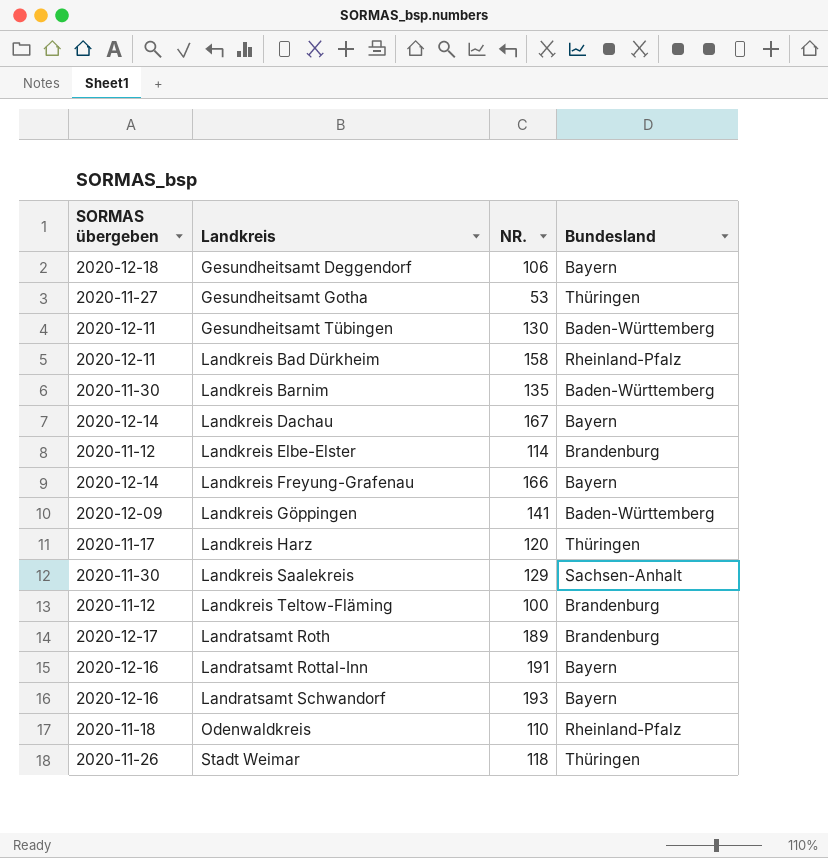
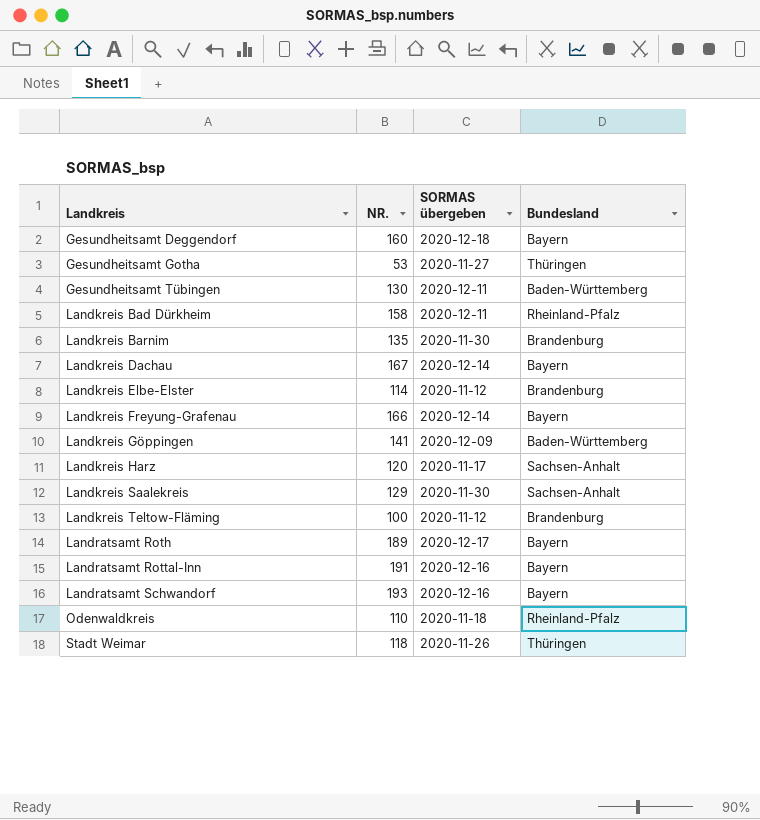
column SORMAS übergeben | position: 1 -> 3
Gesundheitsamt Deggendorf | NR.: 106 -> 160
Landkreis Barnim | Bundesland: Baden-Württemberg -> Brandenburg
Landkreis Harz | Bundesland: Thüringen -> Sachsen-Anhalt
Landratsamt Roth | Bundesland: Brandenburg -> Bayern

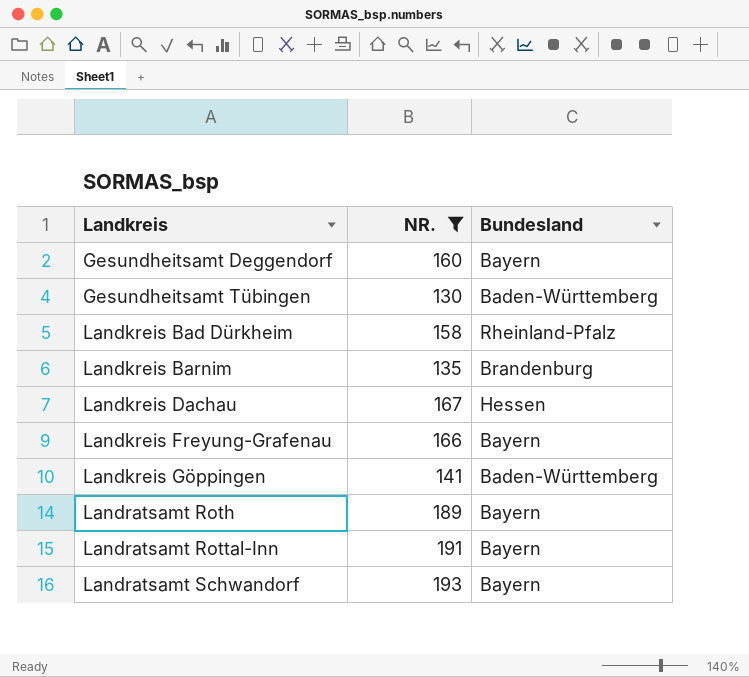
filter: none -> NR. >= 130
column SORMAS übergeben | position: 3 -> none
Landkreis Dachau | Bundesland: Bayern -> Hessen

